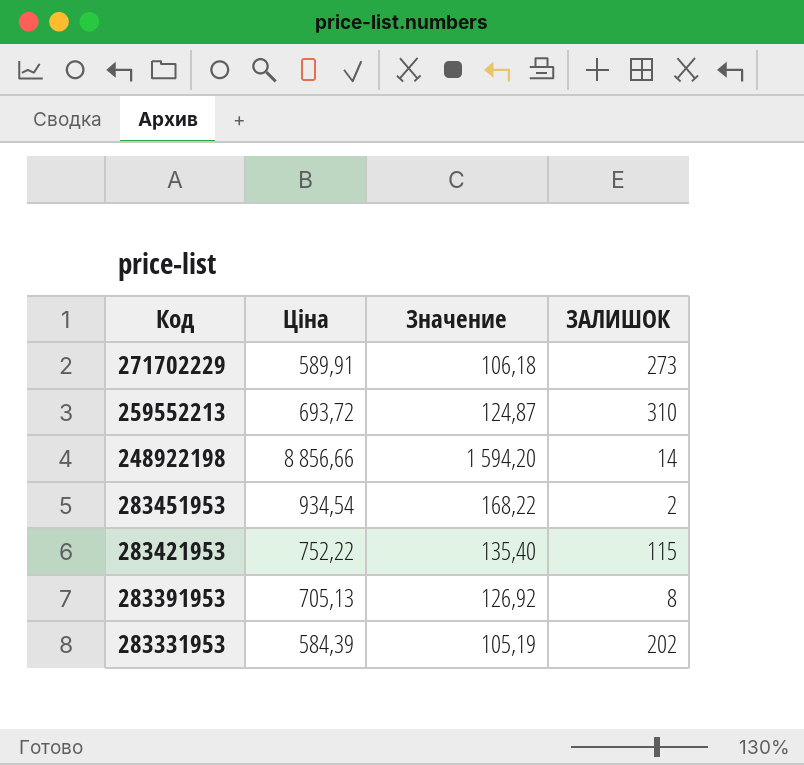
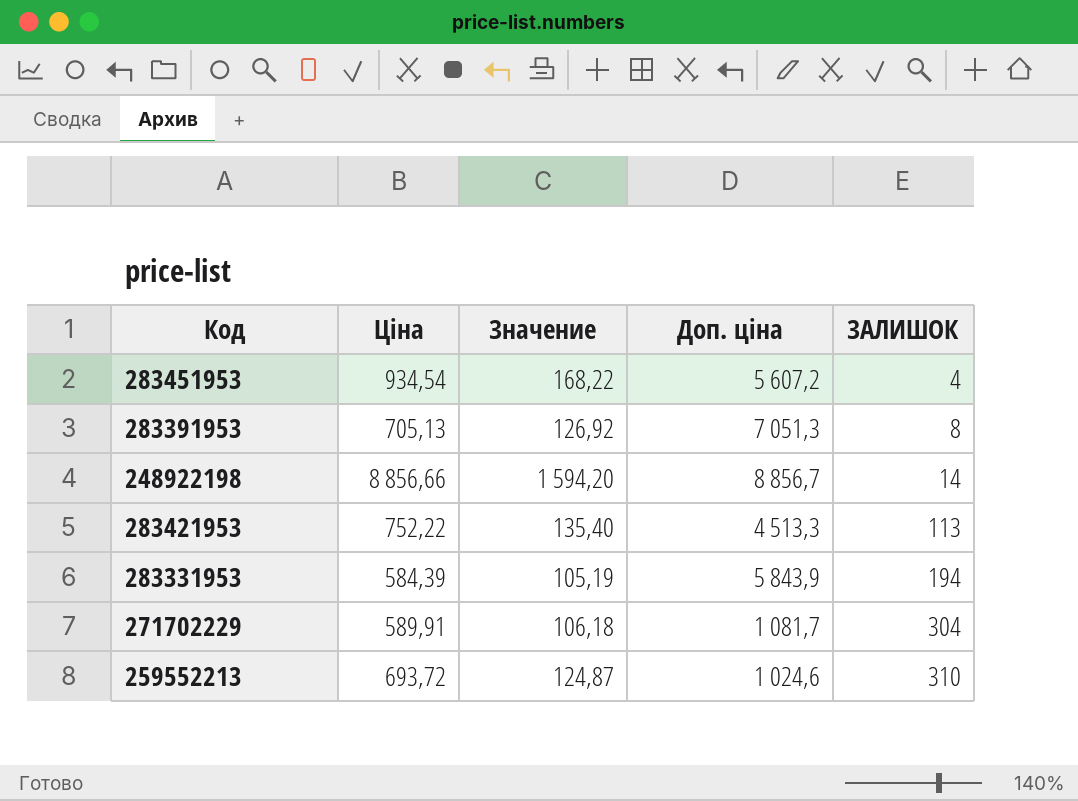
row order: none -> ЗАЛИШОК ascending
column Доп. ціна | position: none -> 4
283451953 | ЗАЛИШОК: 2 -> 4
283421953 | ЗАЛИШОК: 115 -> 113
283331953 | ЗАЛИШОК: 202 -> 194
271702229 | ЗАЛИШОК: 273 -> 304

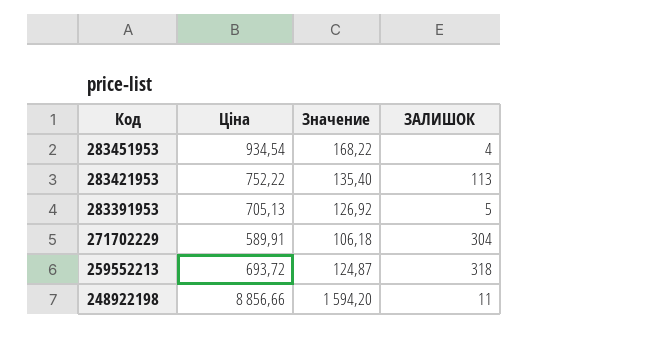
row order: ЗАЛИШОК ascending -> Код descending
column Доп. ціна | position: 4 -> none
row 283331953: 584,39 | 105,19 | 5 843,9 | 194 -> none
283391953 | ЗАЛИШОК: 8 -> 5
259552213 | ЗАЛИШОК: 310 -> 318
248922198 | ЗАЛИШОК: 14 -> 11

